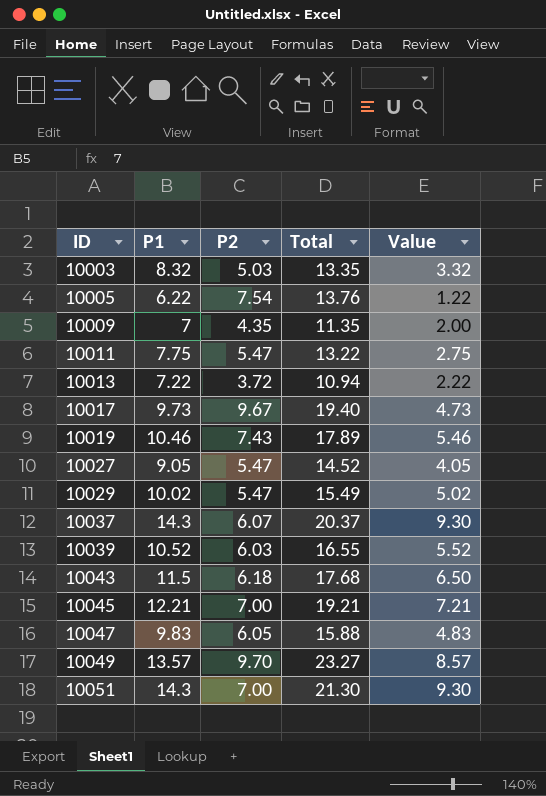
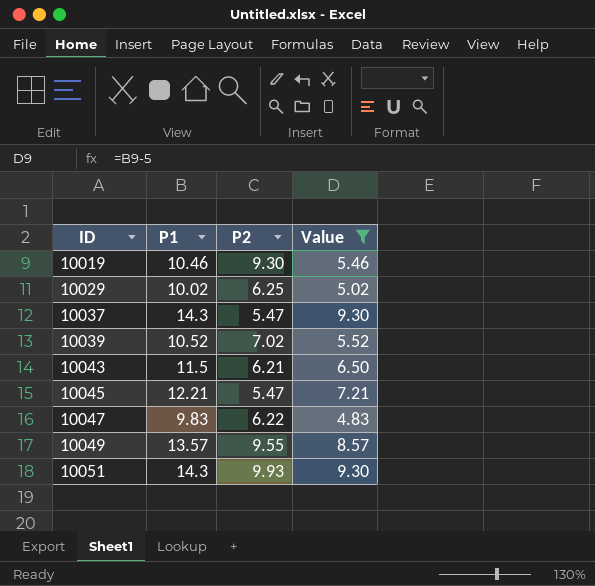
filter: none -> Value >= 4.83
column Total | formula: [P1] + [P2] -> none
10019 | P2: 7.43 -> 9.30
10029 | P2: 5.47 -> 6.25
10037 | P2: 6.07 -> 5.47
10039 | P2: 6.03 -> 7.02
10043 | P2: 6.18 -> 6.21
10045 | P2: 7.00 -> 5.47
10047 | P2: 6.05 -> 6.22
10049 | P2: 9.70 -> 9.55
10051 | P2: 7.00 -> 9.93

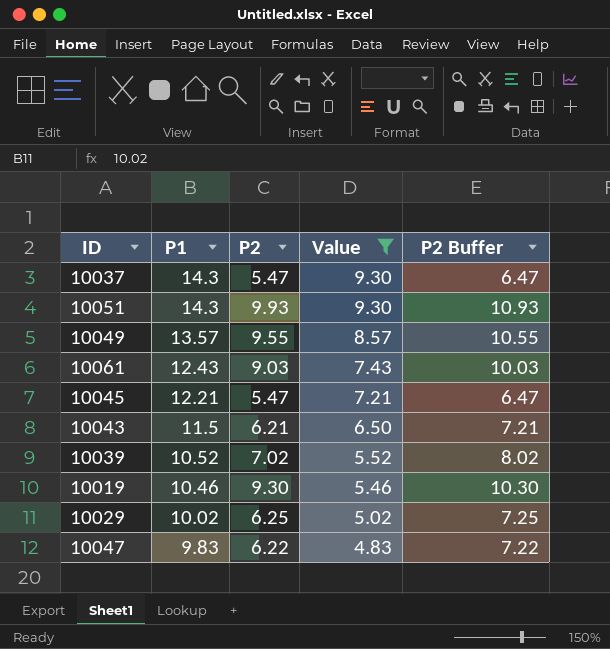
row order: ID ascending -> P1 descending
column P2 Buffer | formula: none -> [P2] + 1
row 10061: none -> 12.43 | 9.03 | 7.43 | 10.03

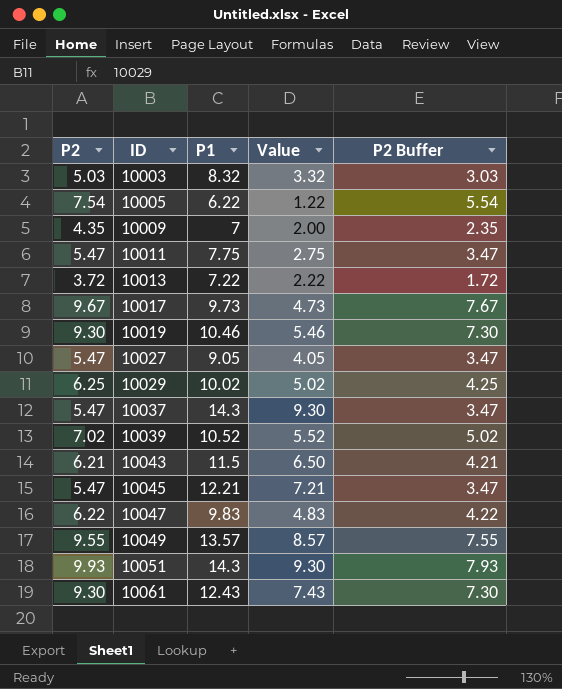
filter: Value >= 4.83 -> none
row order: P1 descending -> ID ascending
column P2 | position: 3 -> 1
column P2 Buffer | formula: [P2] + 1 -> [P2] - 2
10061 | P2: 9.03 -> 9.30

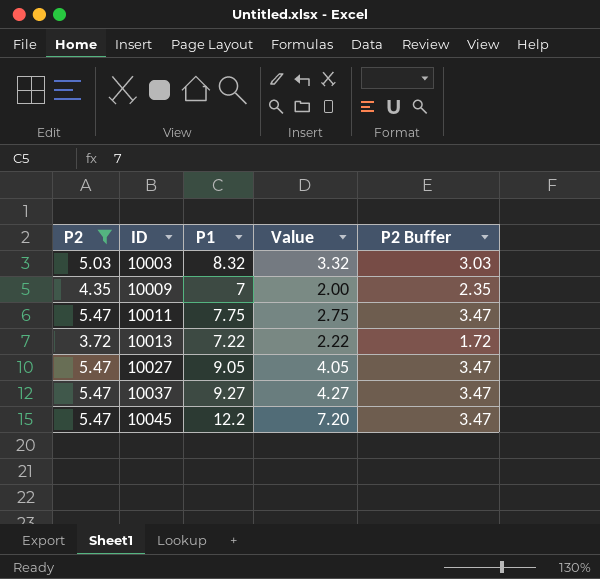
filter: none -> P2 <= 5.47
10037 | P1: 14.3 -> 9.27
10037 | Value: 9.30 -> 4.27
10045 | P1: 12.21 -> 12.2
10045 | Value: 7.21 -> 7.20

